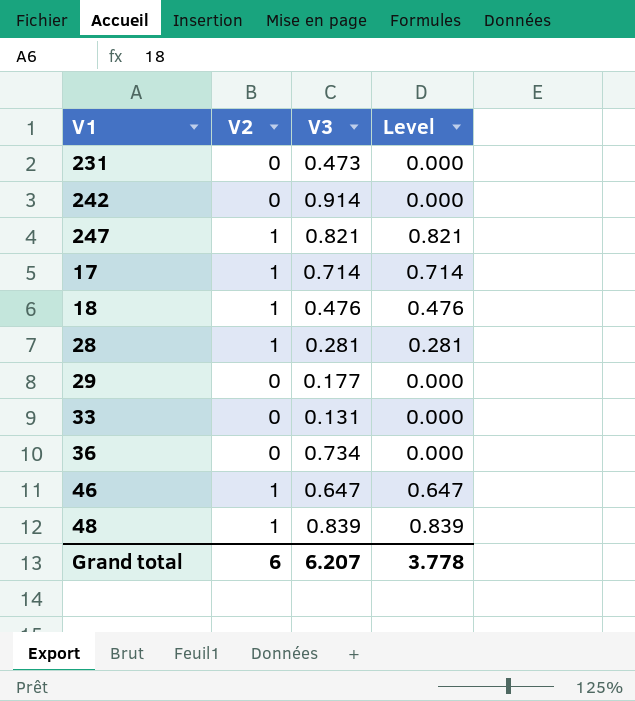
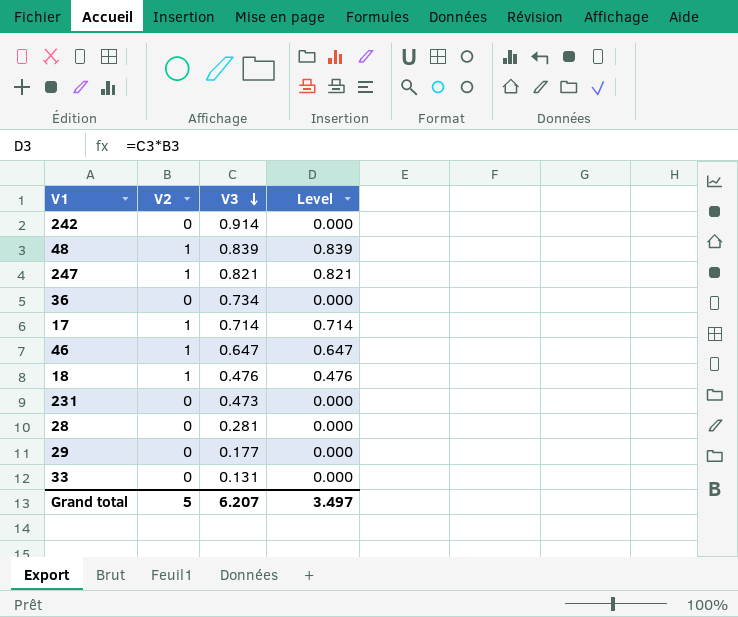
row order: none -> V3 descending
28 | V2: 1 -> 0
28 | Level: 0.281 -> 0.000
Grand total | V2: 6 -> 5
Grand total | Level: 3.778 -> 3.497

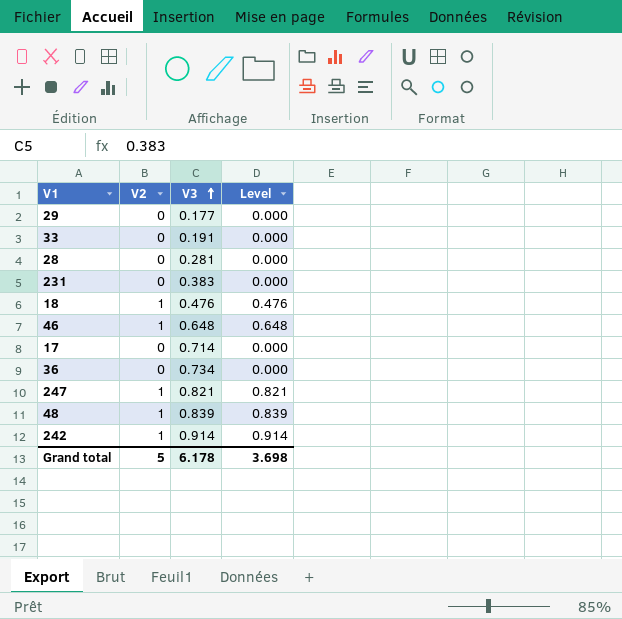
row order: V3 descending -> V3 ascending
33 | V3: 0.131 -> 0.191
231 | V3: 0.473 -> 0.383
46 | V3: 0.647 -> 0.648
46 | Level: 0.647 -> 0.648
17 | V2: 1 -> 0
17 | Level: 0.714 -> 0.000
242 | V2: 0 -> 1
242 | Level: 0.000 -> 0.914
Grand total | V3: 6.207 -> 6.178
Grand total | Level: 3.497 -> 3.698

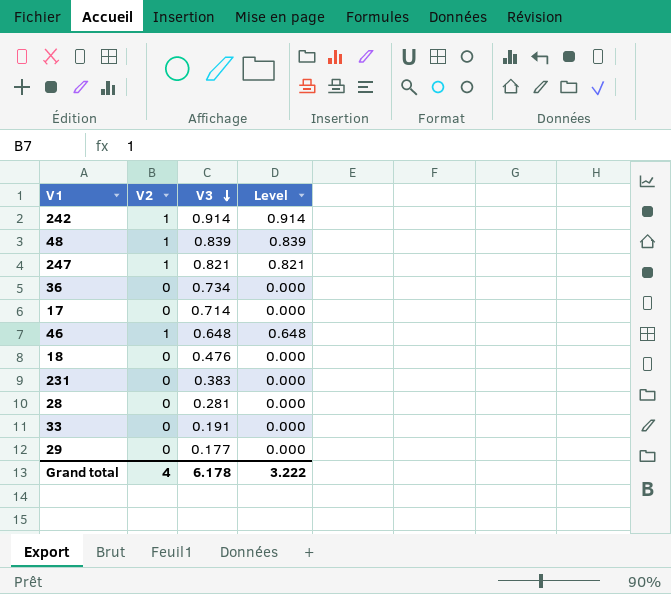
row order: V3 ascending -> V3 descending
18 | V2: 1 -> 0
18 | Level: 0.476 -> 0.000
Grand total | V2: 5 -> 4
Grand total | Level: 3.698 -> 3.222

